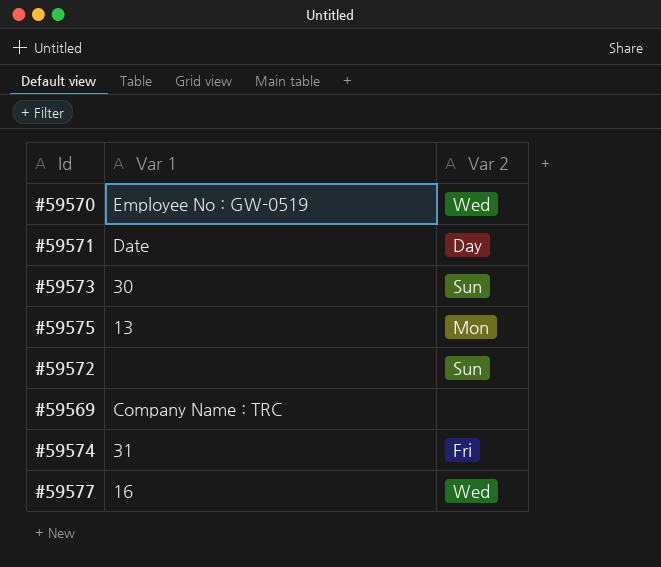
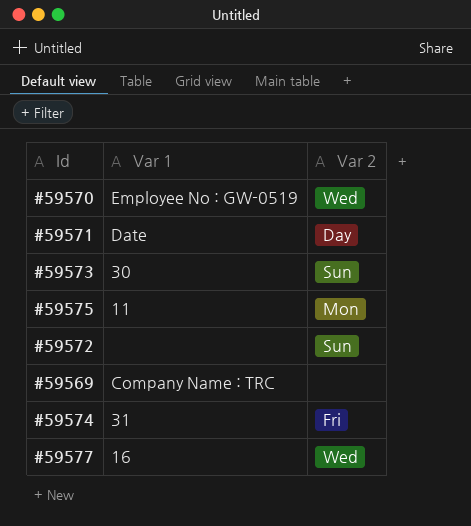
#59575 | Var 1: 13 -> 11

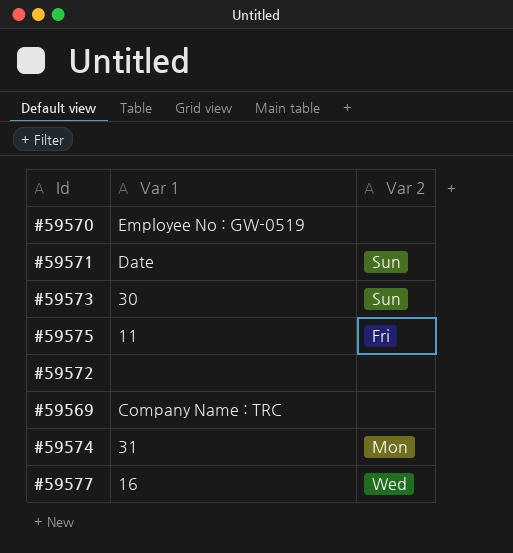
#59570 | Var 2: Wed -> none
#59571 | Var 2: Day -> Sun
#59575 | Var 2: Mon -> Fri
#59572 | Var 2: Sun -> none
#59574 | Var 2: Fri -> Mon

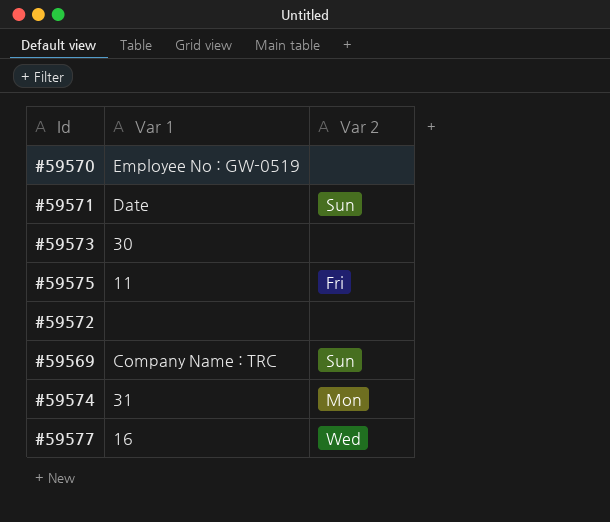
#59573 | Var 2: Sun -> none
#59569 | Var 2: none -> Sun

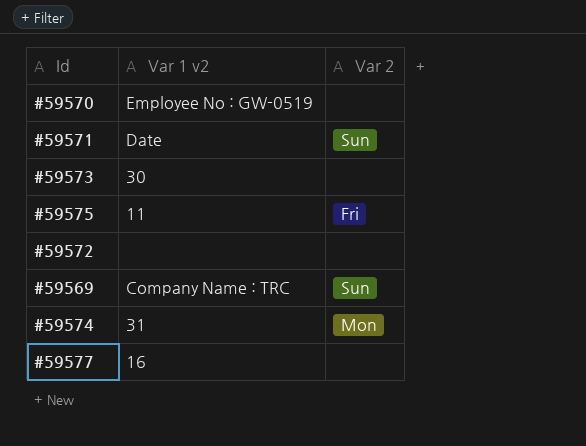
column name: Var 1 -> Var 1 v2
#59577 | Var 2: Wed -> none

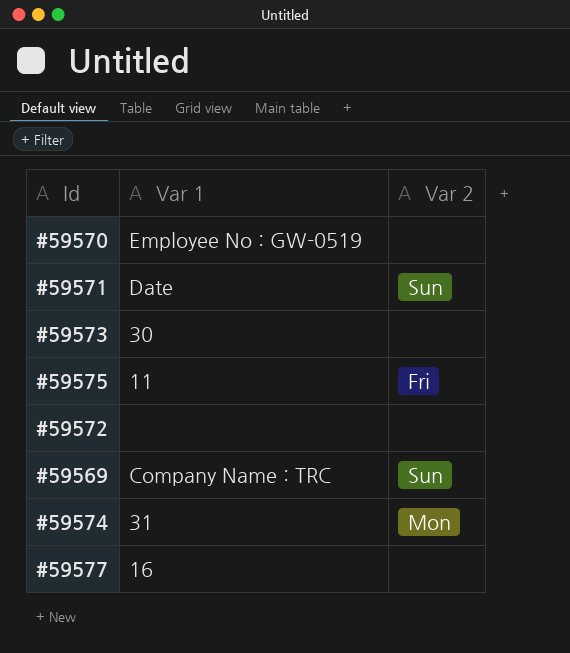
column name: Var 1 v2 -> Var 1

